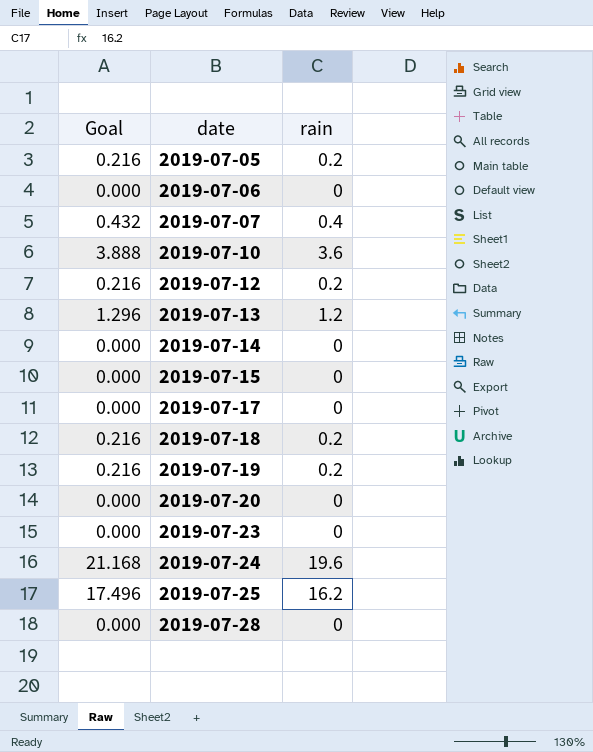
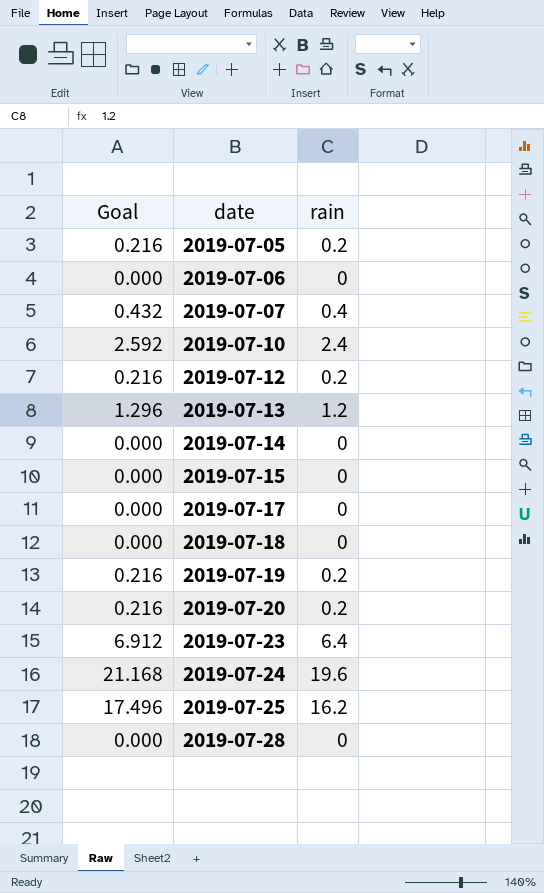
2019-07-10 | Goal: 3.888 -> 2.592
2019-07-10 | rain: 3.6 -> 2.4
2019-07-18 | Goal: 0.216 -> 0.000
2019-07-18 | rain: 0.2 -> 0
2019-07-20 | Goal: 0.000 -> 0.216
2019-07-20 | rain: 0 -> 0.2
2019-07-23 | Goal: 0.000 -> 6.912
2019-07-23 | rain: 0 -> 6.4

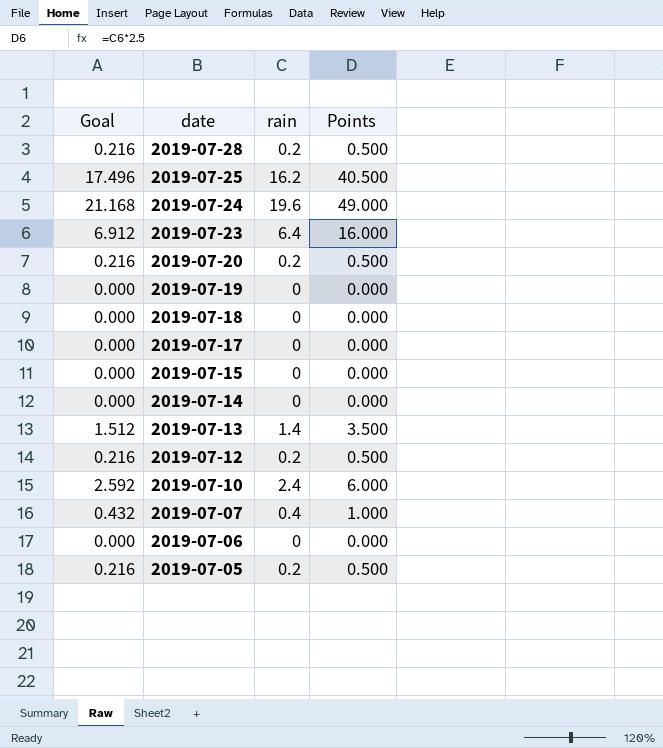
row order: date ascending -> date descending
column Points | formula: none -> [rain] * 2.5
2019-07-28 | Goal: 0.000 -> 0.216
2019-07-28 | rain: 0 -> 0.2
2019-07-19 | Goal: 0.216 -> 0.000
2019-07-19 | rain: 0.2 -> 0
2019-07-13 | Goal: 1.296 -> 1.512
2019-07-13 | rain: 1.2 -> 1.4

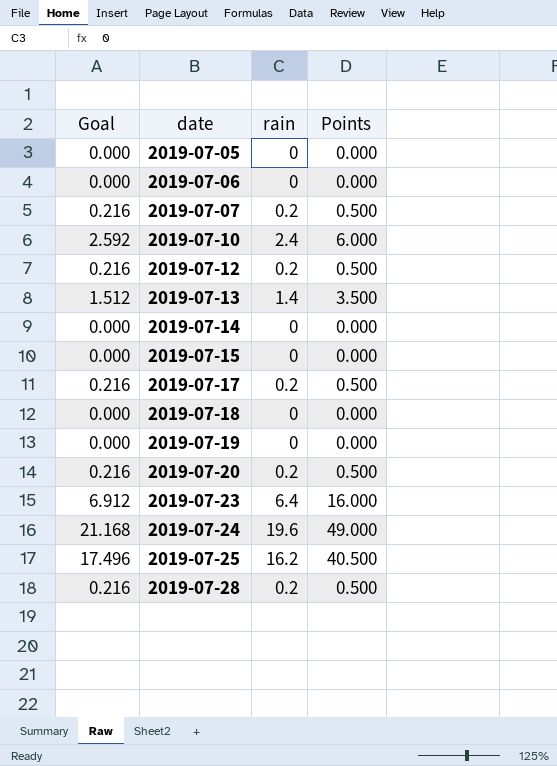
row order: date descending -> date ascending
2019-07-05 | Goal: 0.216 -> 0.000
2019-07-05 | rain: 0.2 -> 0
2019-07-05 | Points: 0.500 -> 0.000
2019-07-07 | Goal: 0.432 -> 0.216
2019-07-07 | rain: 0.4 -> 0.2
2019-07-07 | Points: 1.000 -> 0.500
2019-07-17 | Goal: 0.000 -> 0.216
2019-07-17 | rain: 0 -> 0.2
2019-07-17 | Points: 0.000 -> 0.500

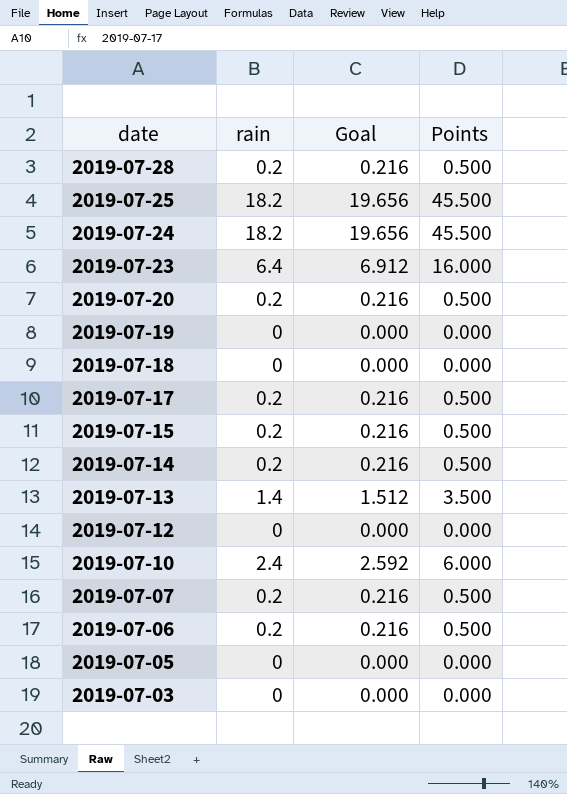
row order: date ascending -> date descending
column Goal | position: 1 -> 3
2019-07-25 | rain: 16.2 -> 18.2
2019-07-25 | Goal: 17.496 -> 19.656
2019-07-25 | Points: 40.500 -> 45.500
2019-07-24 | rain: 19.6 -> 18.2
2019-07-24 | Goal: 21.168 -> 19.656
2019-07-24 | Points: 49.000 -> 45.500
2019-07-15 | rain: 0 -> 0.2
2019-07-15 | Goal: 0.000 -> 0.216
2019-07-15 | Points: 0.000 -> 0.500
2019-07-14 | rain: 0 -> 0.2
2019-07-14 | Goal: 0.000 -> 0.216
2019-07-14 | Points: 0.000 -> 0.500
2019-07-12 | rain: 0.2 -> 0
2019-07-12 | Goal: 0.216 -> 0.000
2019-07-12 | Points: 0.500 -> 0.000
2019-07-06 | rain: 0 -> 0.2
2019-07-06 | Goal: 0.000 -> 0.216
2019-07-06 | Points: 0.000 -> 0.500
row 2019-07-03: none -> 0 | 0.000 | 0.000

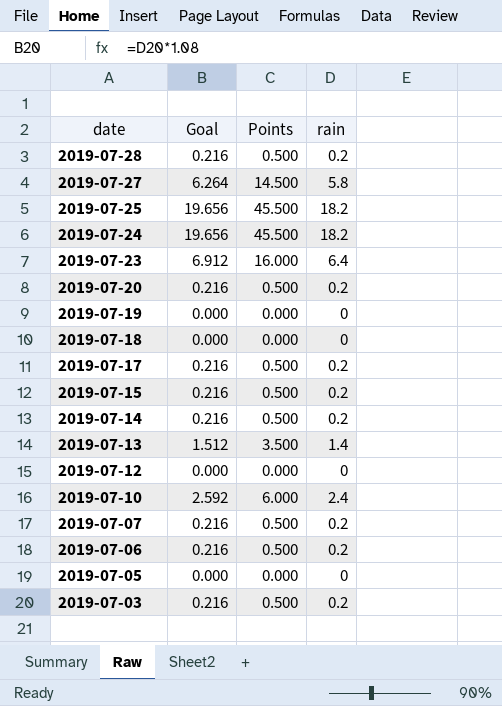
column rain | position: 2 -> 4
row 2019-07-27: none -> 6.264 | 14.500 | 5.8
2019-07-03 | Goal: 0.000 -> 0.216
2019-07-03 | Points: 0.000 -> 0.500
2019-07-03 | rain: 0 -> 0.2

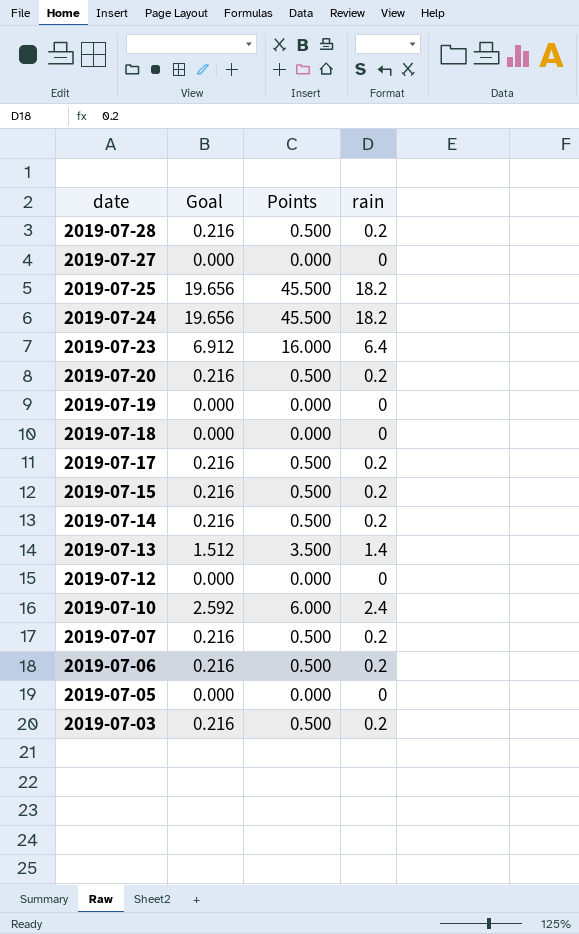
2019-07-27 | Goal: 6.264 -> 0.000
2019-07-27 | Points: 14.500 -> 0.000
2019-07-27 | rain: 5.8 -> 0

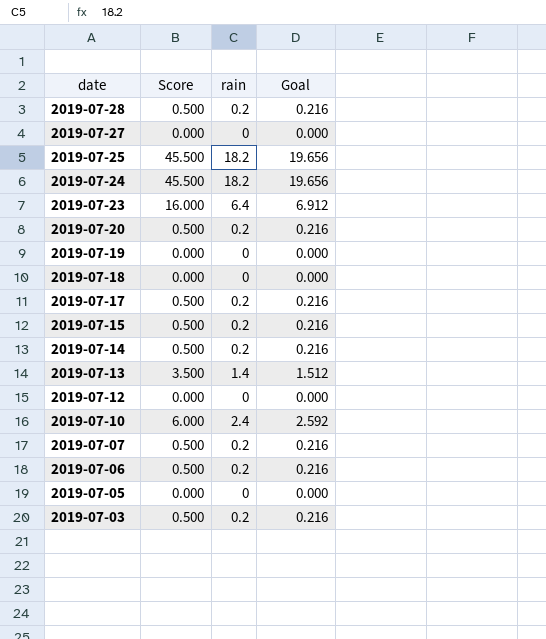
column name: Points -> Score
column Goal | position: 2 -> 4

